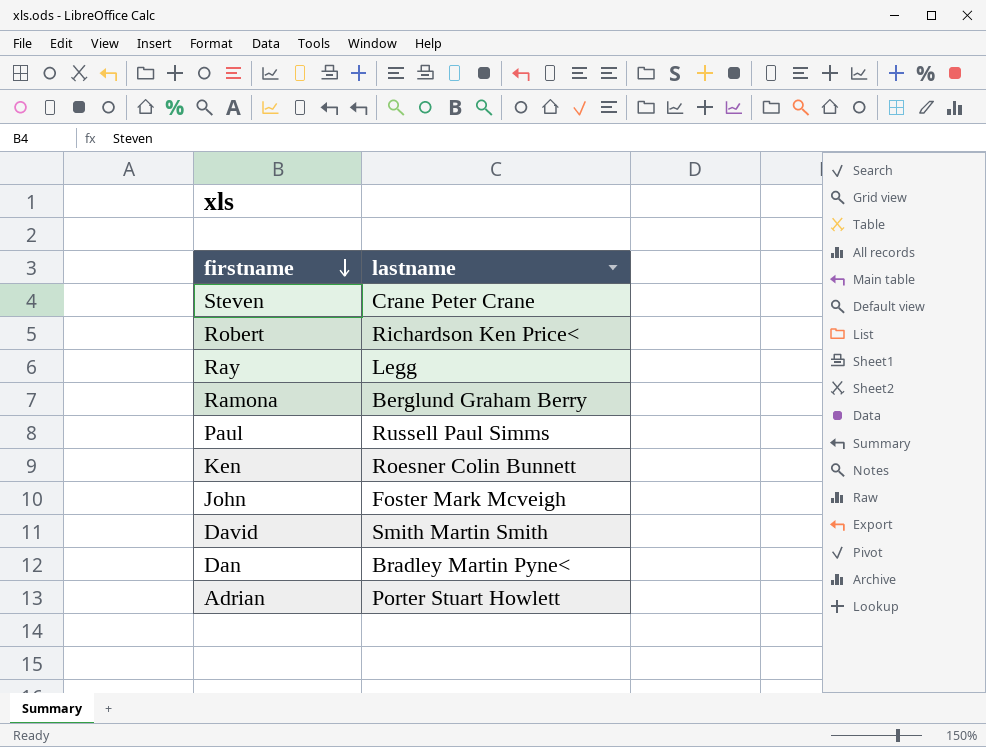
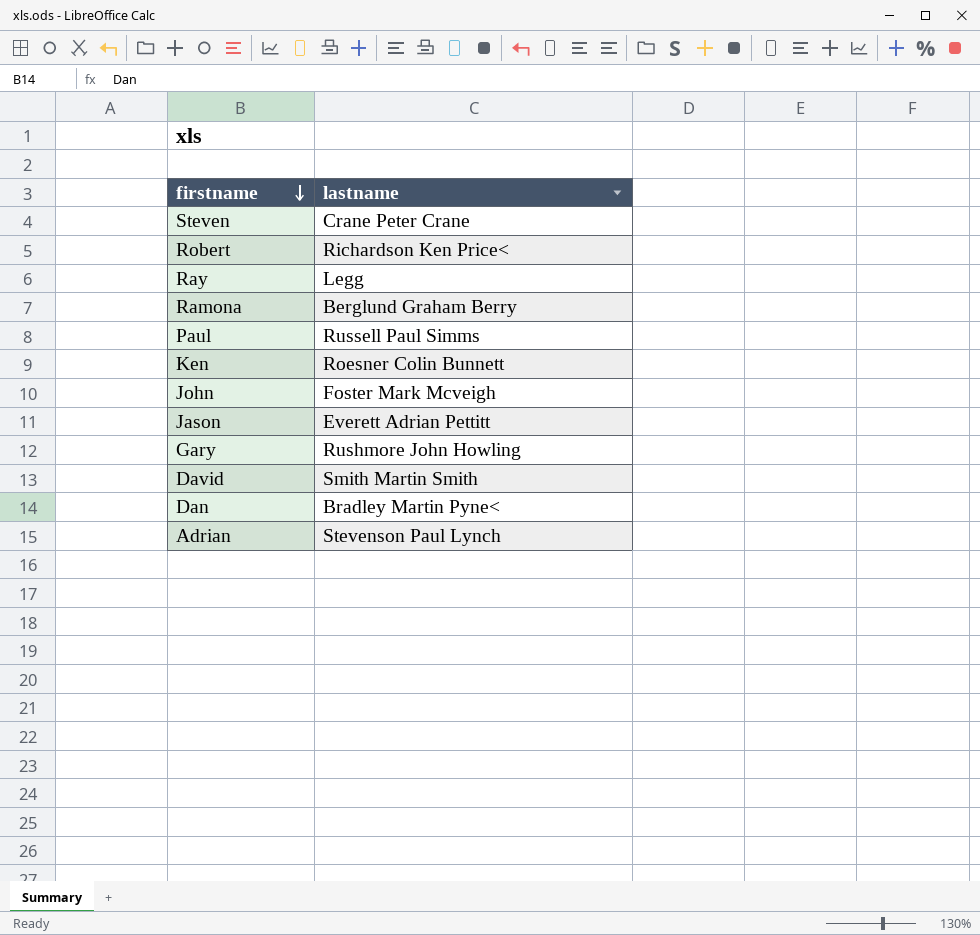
row Jason: none -> Everett Adrian Pettitt
row Gary: none -> Rushmore John Howling
Adrian | lastname: Porter Stuart Howlett -> Stevenson Paul Lynch

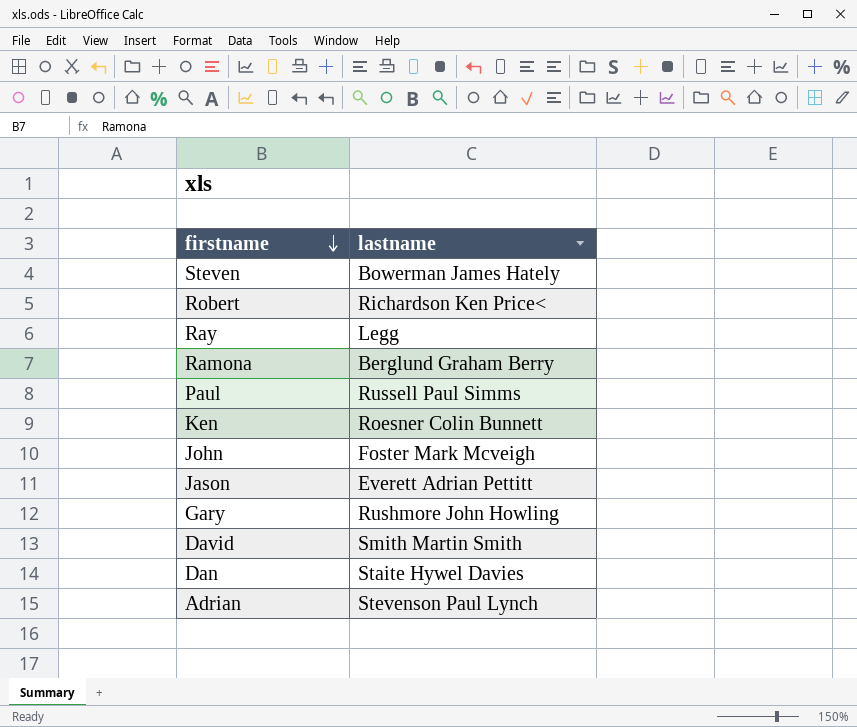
Steven | lastname: Crane Peter Crane -> Bowerman James Hately
Dan | lastname: Bradley Martin Pyne< -> Staite Hywel Davies

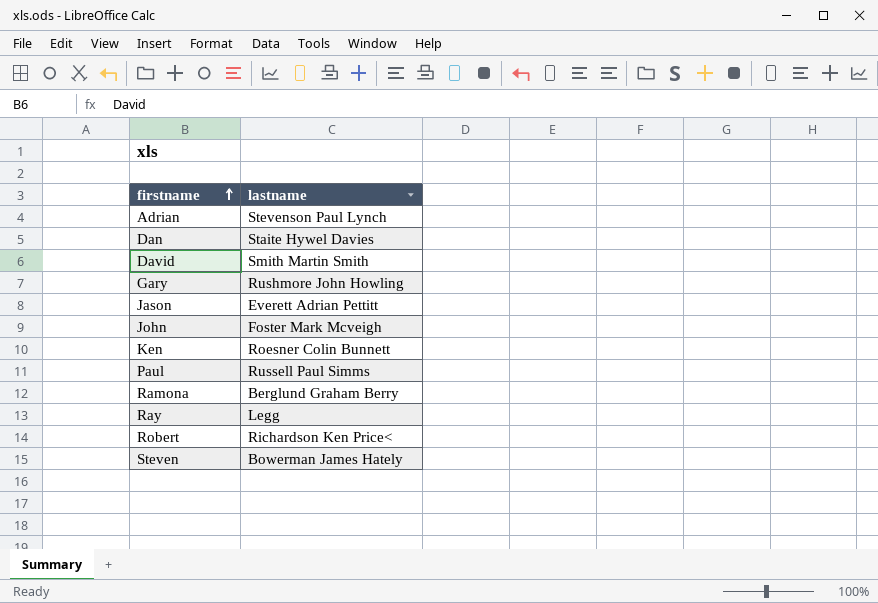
row order: firstname descending -> firstname ascending

